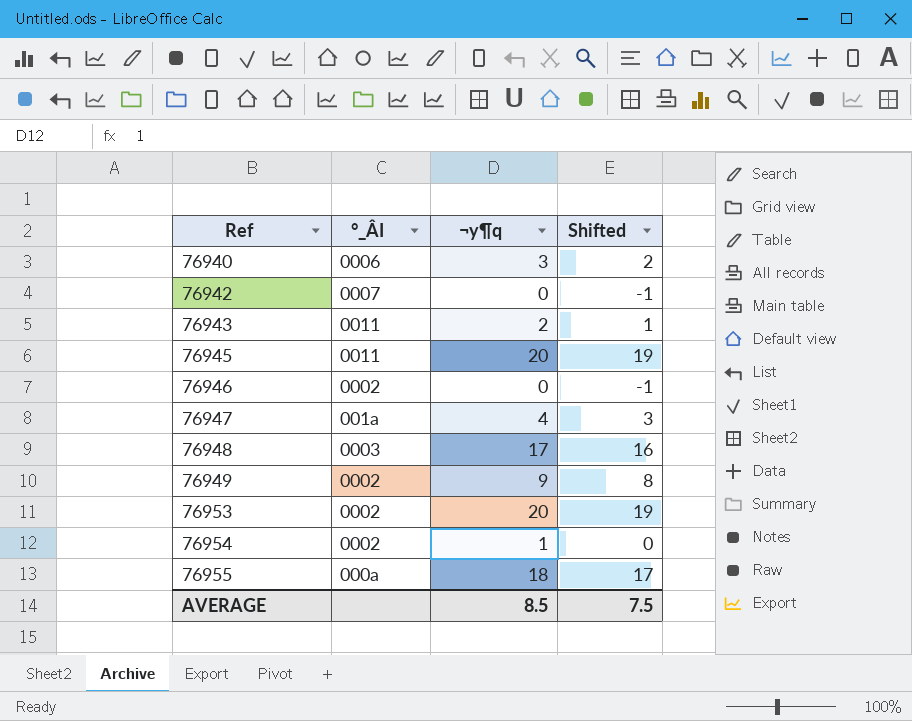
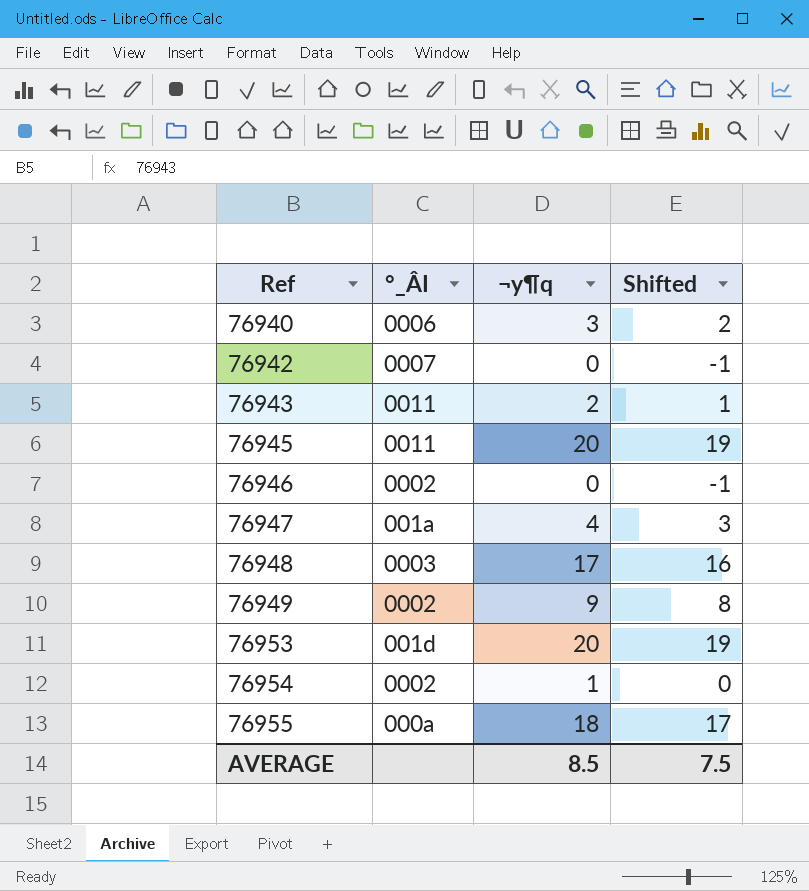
76953 | °_ÂI: 0002 -> 001d

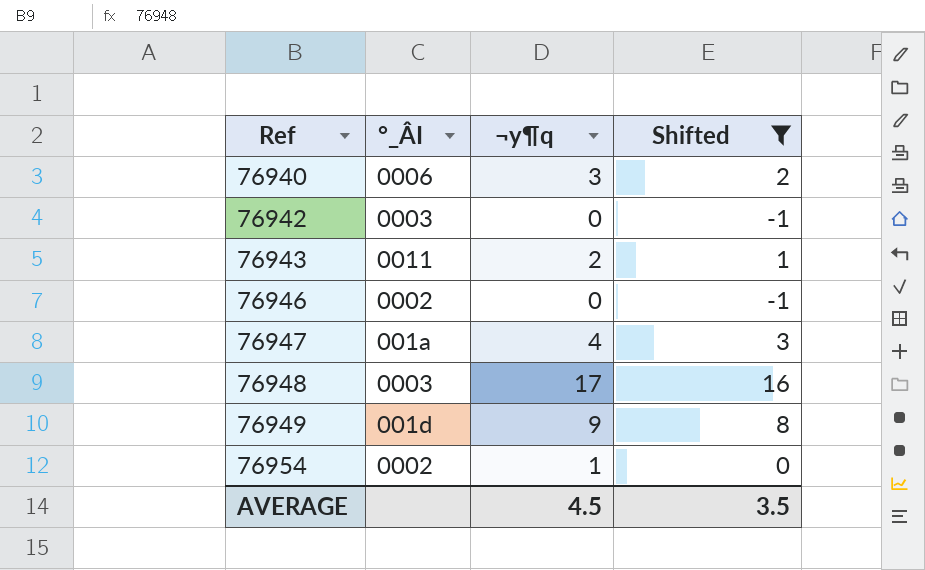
filter: none -> Shifted <= 16
76942 | °_ÂI: 0007 -> 0003
76949 | °_ÂI: 0002 -> 001d
AVERAGE | ¬y¶q: 8.5 -> 4.5
AVERAGE | Shifted: 7.5 -> 3.5

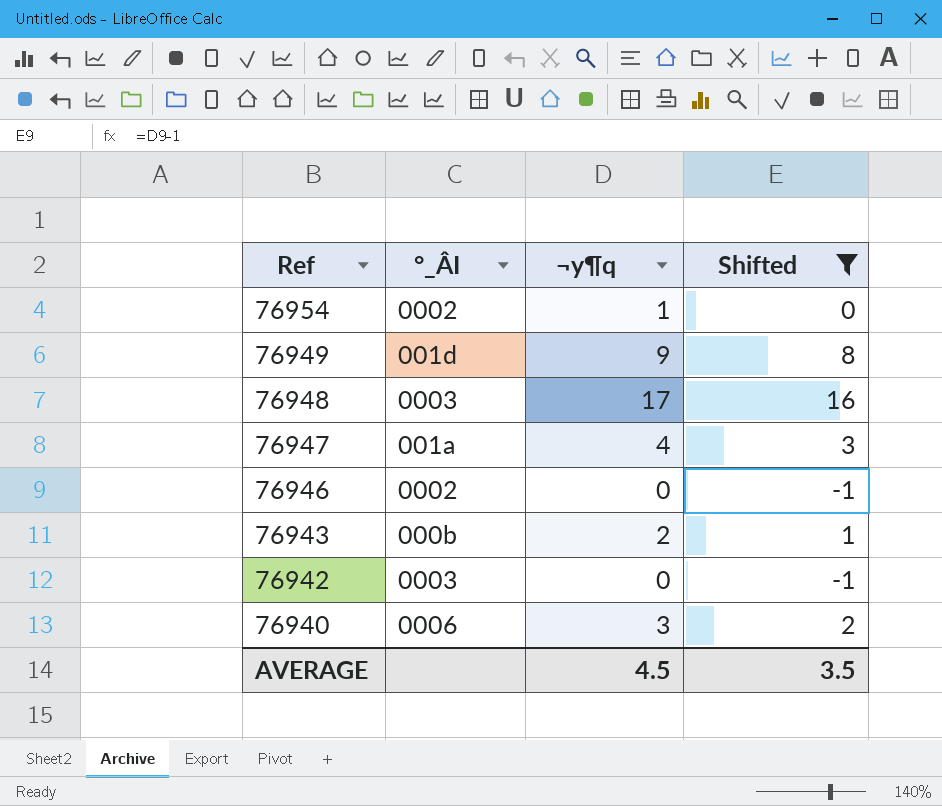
row order: Ref ascending -> Ref descending
76943 | °_ÂI: 0011 -> 000b

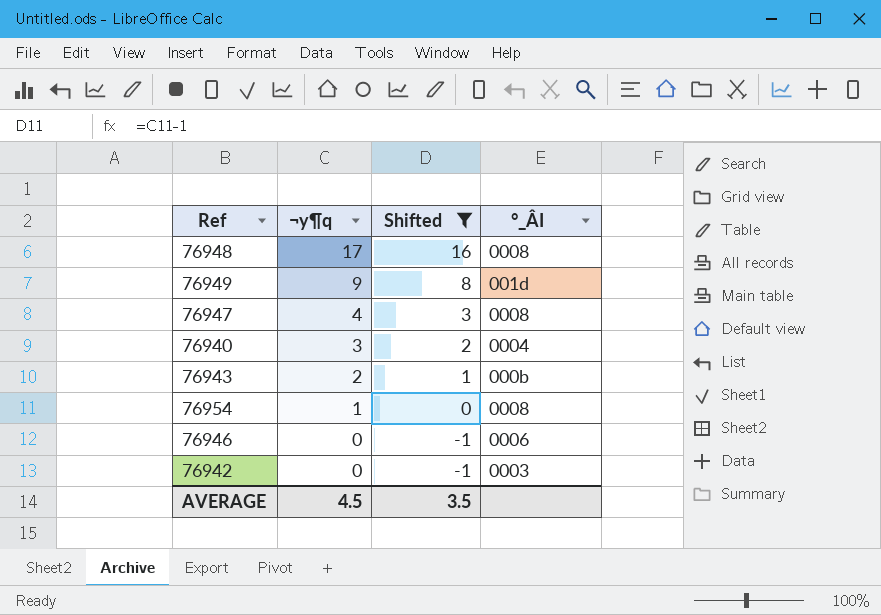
row order: Ref descending -> ¬y¶q descending
column °_ÂI | position: 2 -> 4
76948 | °_ÂI: 0003 -> 0008
76947 | °_ÂI: 001a -> 0008
76940 | °_ÂI: 0006 -> 0004
76954 | °_ÂI: 0002 -> 0008
76946 | °_ÂI: 0002 -> 0006

